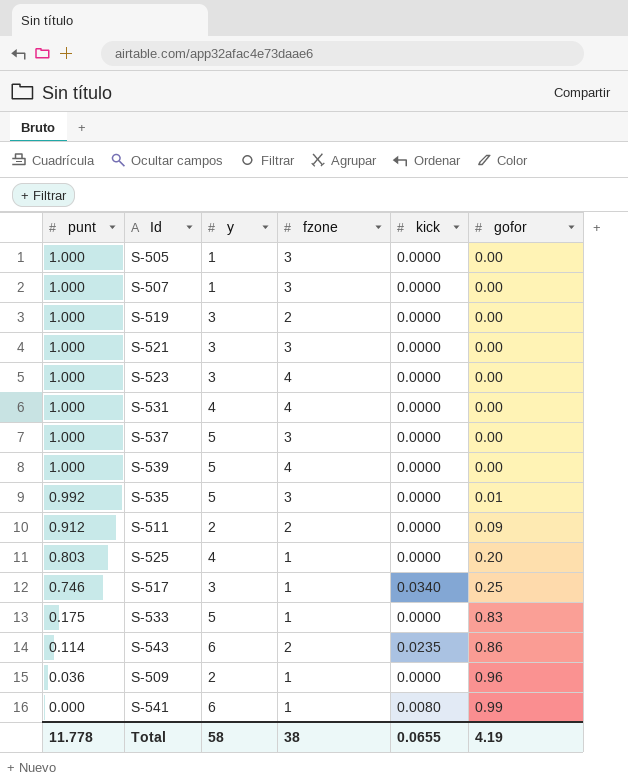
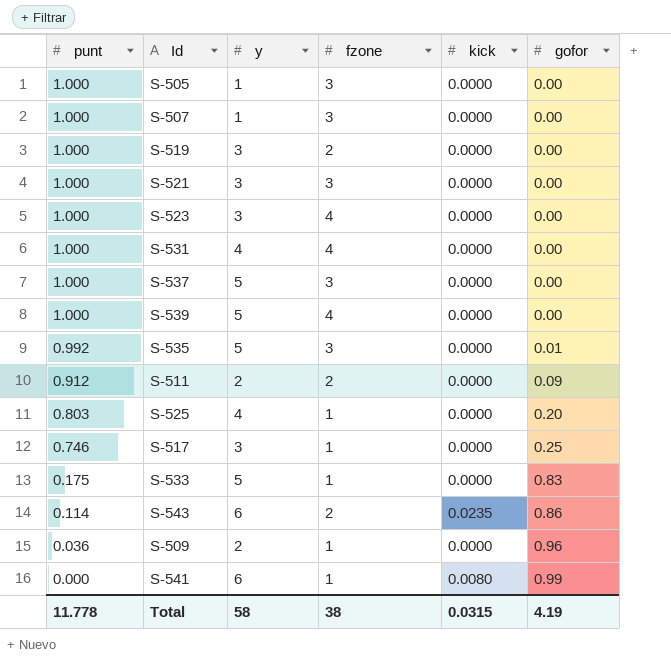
S-517 | kick: 0.0340 -> 0.0000
Total | kick: 0.0655 -> 0.0315

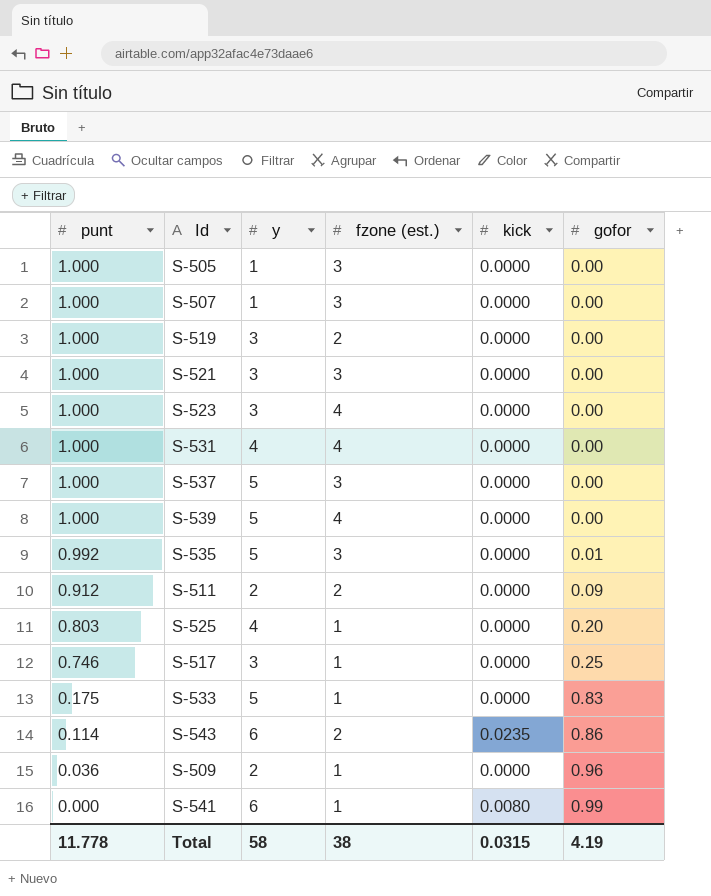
column name: fzone -> fzone (est.)

